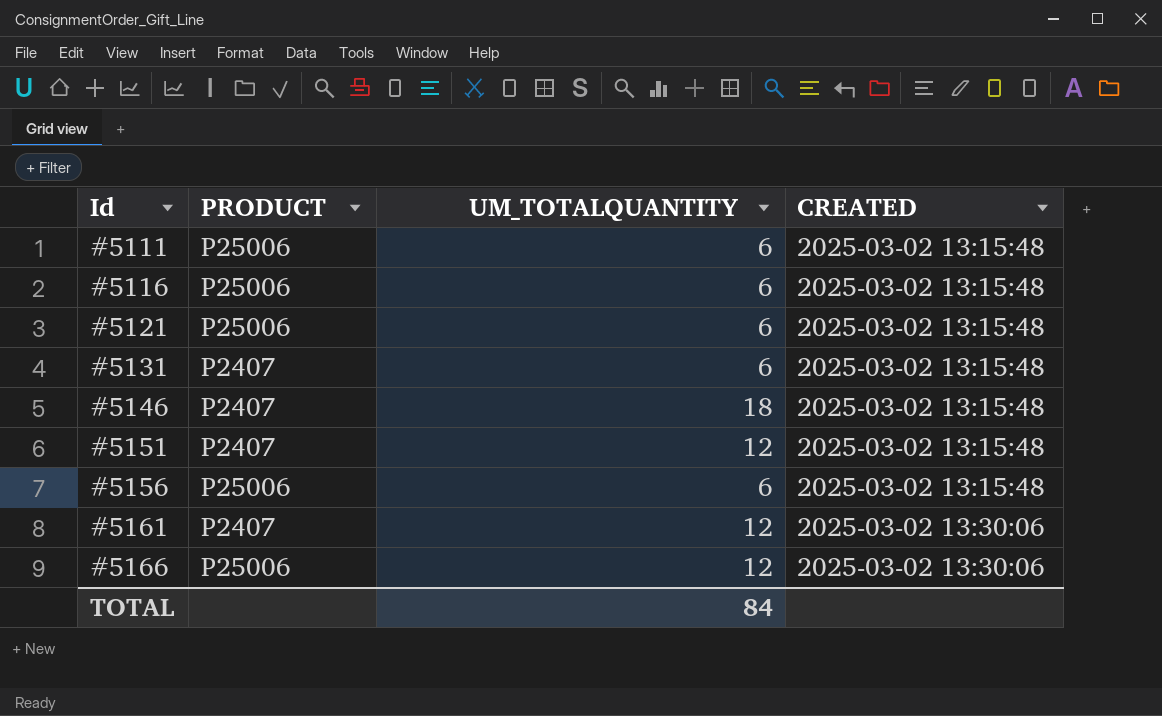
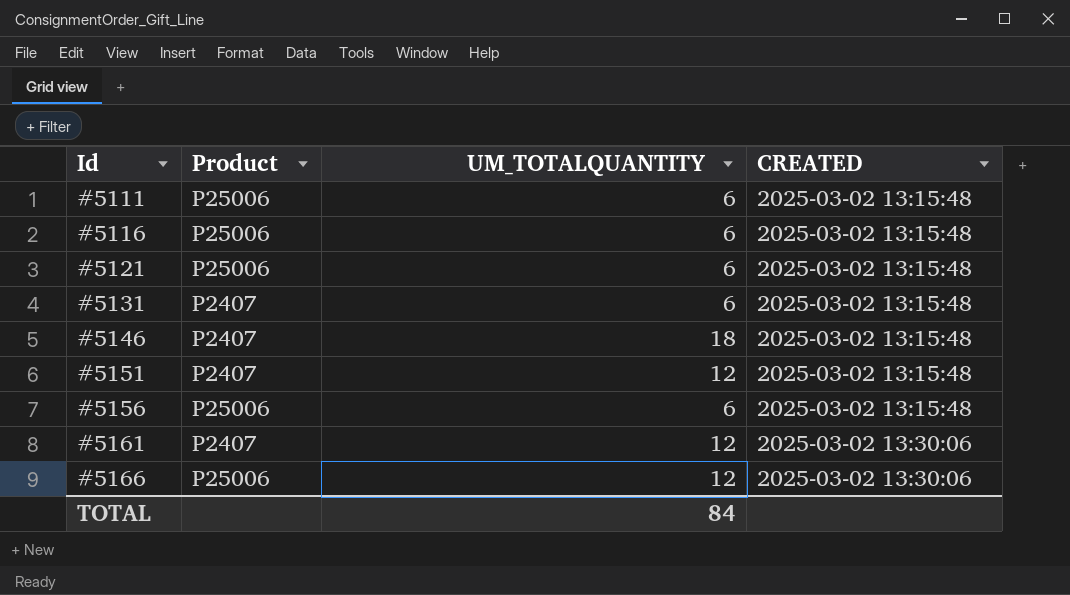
column name: PRODUCT -> Product

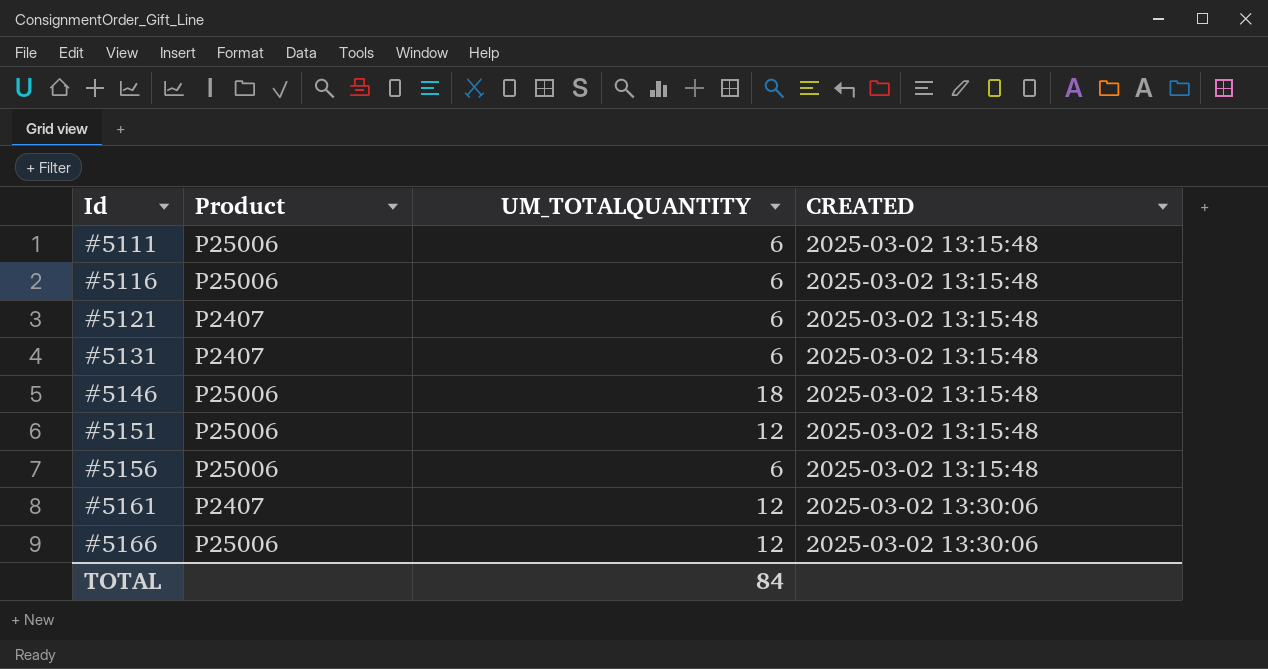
#5121 | Product: P25006 -> P2407
#5146 | Product: P2407 -> P25006
#5151 | Product: P2407 -> P25006

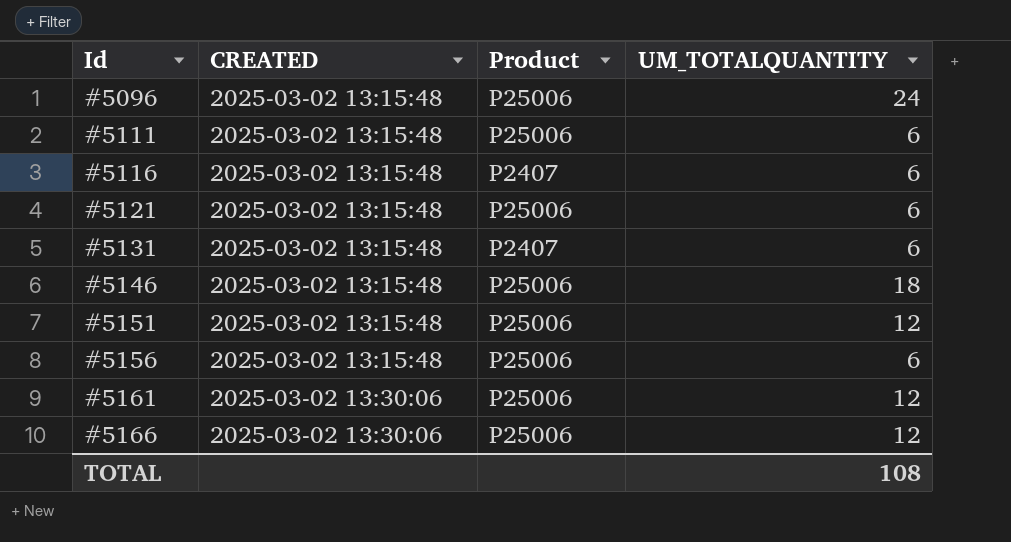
column CREATED | position: 4 -> 2
row #5096: none -> 2025-03-02 13:15:48 | P25006 | 24
#5116 | Product: P25006 -> P2407
#5121 | Product: P2407 -> P25006
#5161 | Product: P2407 -> P25006
TOTAL | UM_TOTALQUANTITY: 84 -> 108

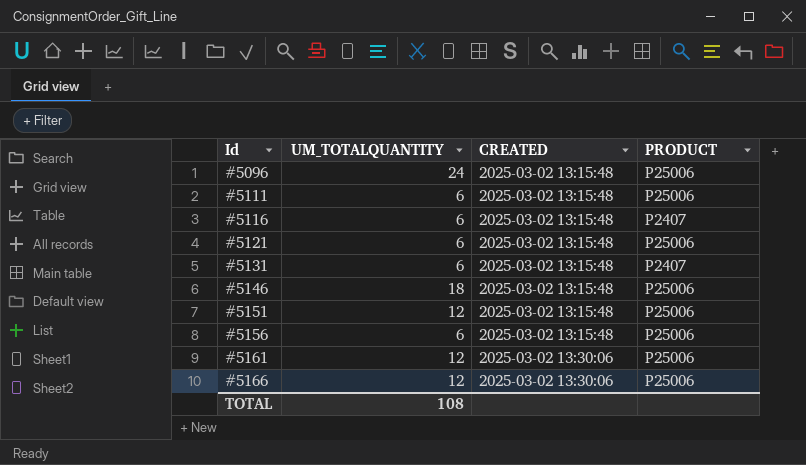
column UM_TOTALQUANTITY | position: 4 -> 2
column name: Product -> PRODUCT

